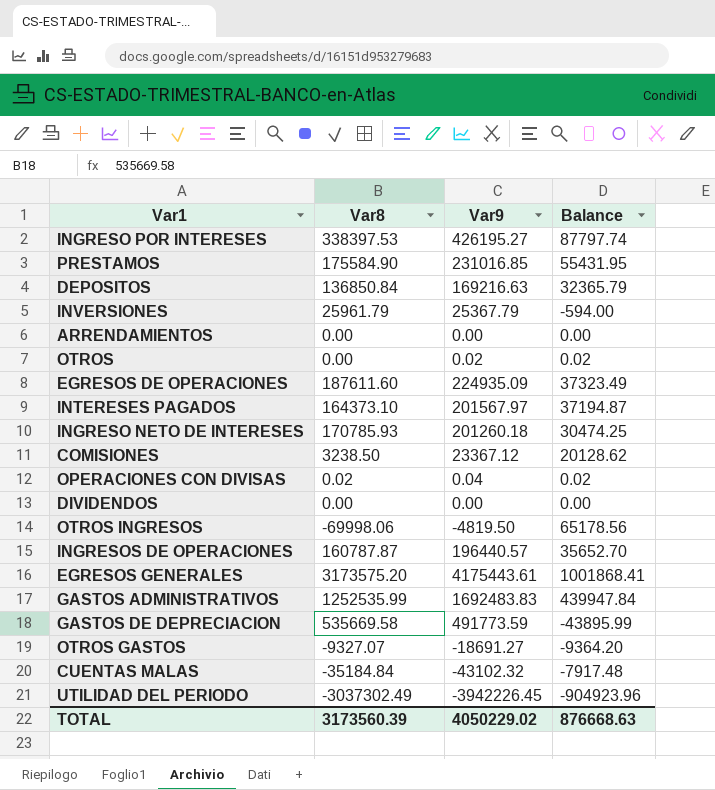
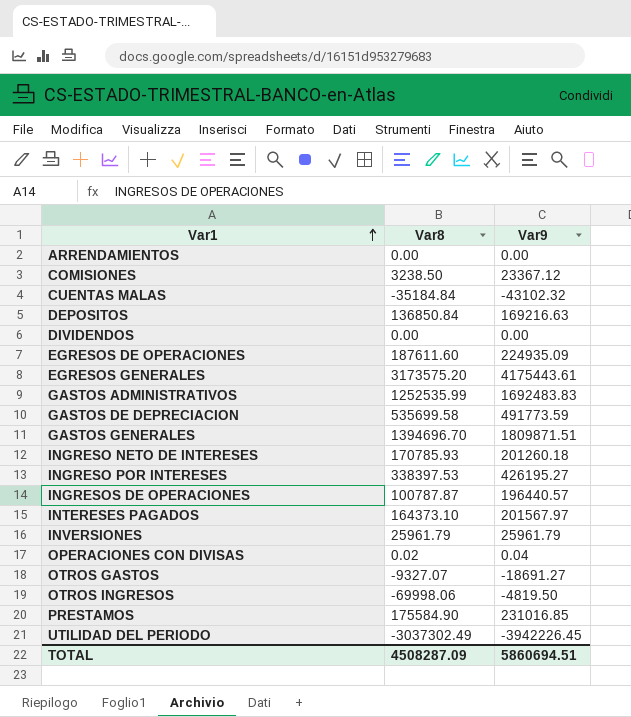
row order: none -> Var1 ascending
column Balance | formula: [Var9] - [Var8] -> none
row OTROS: 0.00 | 0.02 | 0.02 -> none
GASTOS DE DEPRECIACION | Var8: 535669.58 -> 535699.58
row GASTOS GENERALES: none -> 1394696.70 | 1809871.51
INGRESOS DE OPERACIONES | Var8: 160787.87 -> 100787.87
INVERSIONES | Var9: 25367.79 -> 25961.79
TOTAL | Var8: 3173560.39 -> 4508287.09
TOTAL | Var9: 4050229.02 -> 5860694.51

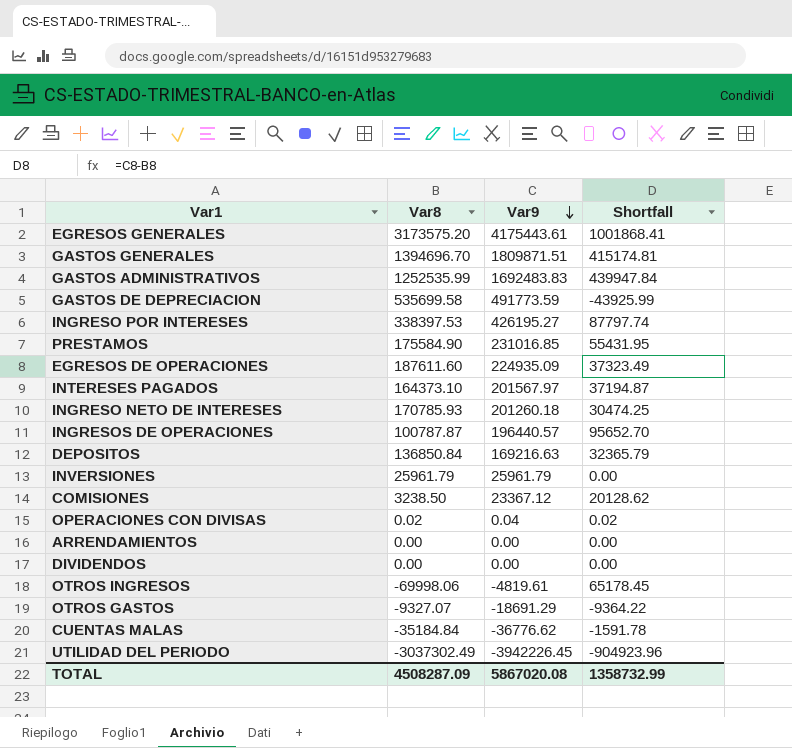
row order: Var1 ascending -> Var9 descending
column Shortfall | formula: none -> [Var9] - [Var8]
OTROS INGRESOS | Var9: -4819.50 -> -4819.61
OTROS GASTOS | Var9: -18691.27 -> -18691.29
CUENTAS MALAS | Var9: -43102.32 -> -36776.62
TOTAL | Var9: 5860694.51 -> 5867020.08

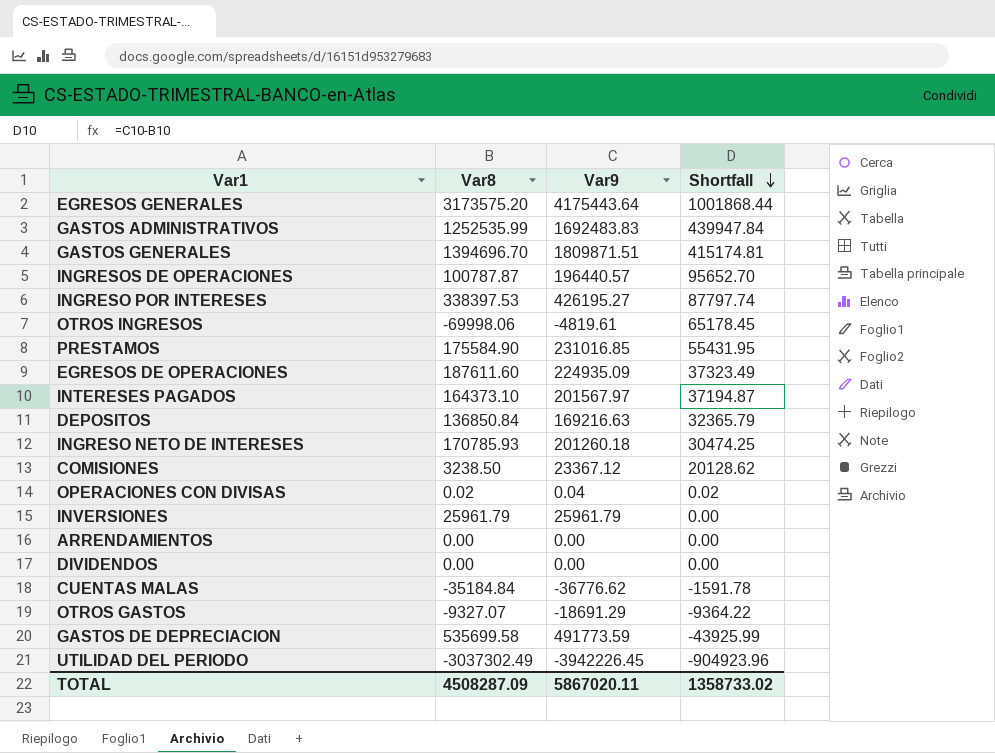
row order: Var9 descending -> Shortfall descending
EGRESOS GENERALES | Var9: 4175443.61 -> 4175443.64
EGRESOS GENERALES | Shortfall: 1001868.41 -> 1001868.44
TOTAL | Var9: 5867020.08 -> 5867020.11
TOTAL | Shortfall: 1358732.99 -> 1358733.02

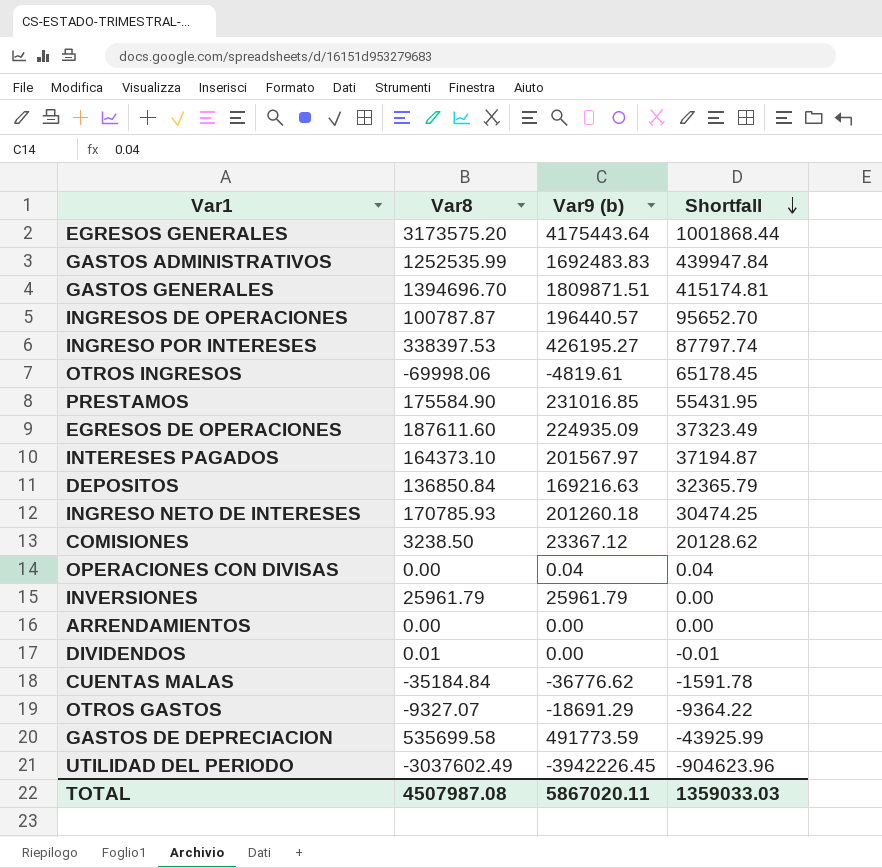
column name: Var9 -> Var9 (b)
OPERACIONES CON DIVISAS | Var8: 0.02 -> 0.00
OPERACIONES CON DIVISAS | Shortfall: 0.02 -> 0.04
DIVIDENDOS | Var8: 0.00 -> 0.01
DIVIDENDOS | Shortfall: 0.00 -> -0.01
UTILIDAD DEL PERIODO | Var8: -3037302.49 -> -3037602.49
UTILIDAD DEL PERIODO | Shortfall: -904923.96 -> -904623.96
TOTAL | Var8: 4508287.09 -> 4507987.08
TOTAL | Shortfall: 1358733.02 -> 1359033.03

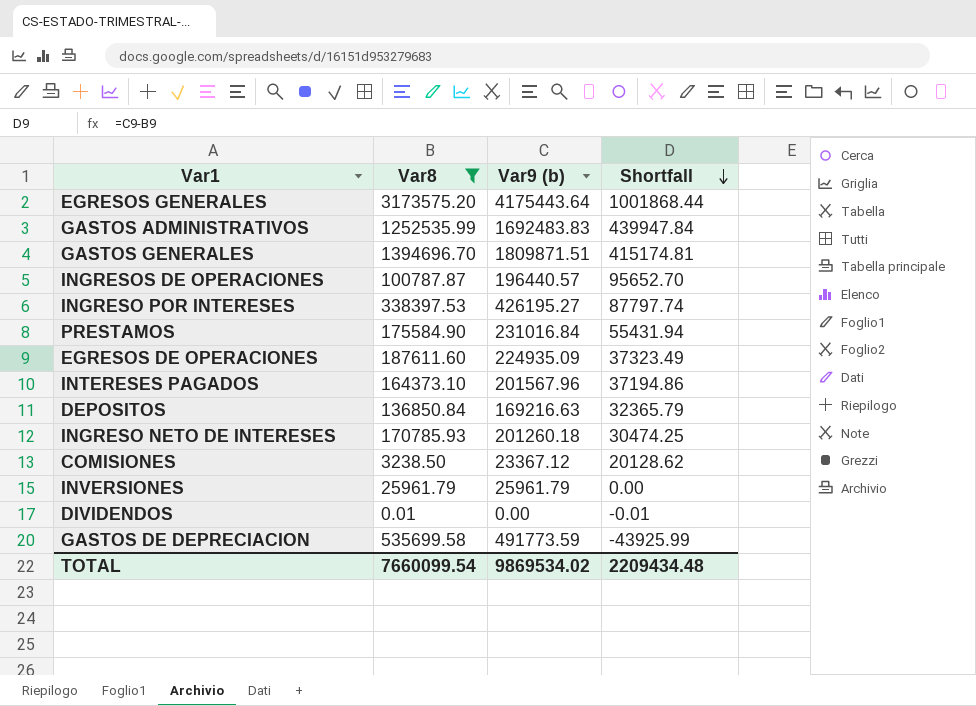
filter: none -> Var8 >= 0.01
PRESTAMOS | Var9 (b): 231016.85 -> 231016.84
PRESTAMOS | Shortfall: 55431.95 -> 55431.94
INTERESES PAGADOS | Var9 (b): 201567.97 -> 201567.96
INTERESES PAGADOS | Shortfall: 37194.87 -> 37194.86
TOTAL | Var8: 4507987.08 -> 7660099.54
TOTAL | Var9 (b): 5867020.11 -> 9869534.02
TOTAL | Shortfall: 1359033.03 -> 2209434.48

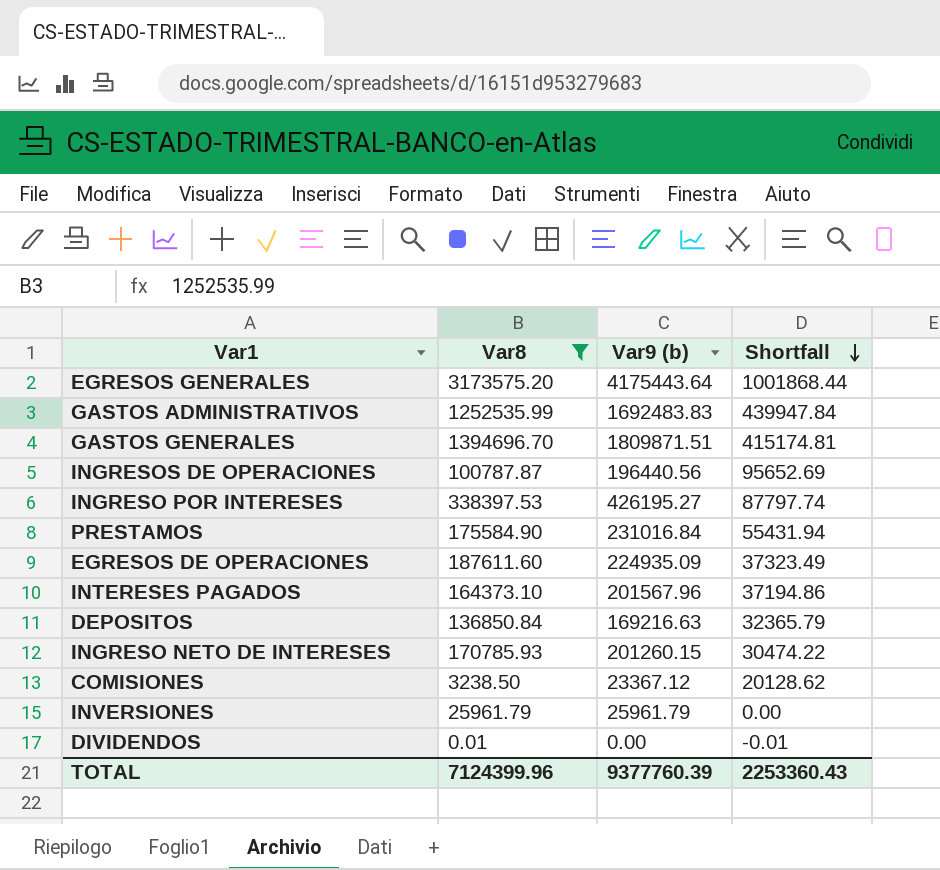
row GASTOS DE DEPRECIACION: 535699.58 | 491773.59 | -43925.99 -> none
INGRESOS DE OPERACIONES | Var9 (b): 196440.57 -> 196440.56
INGRESOS DE OPERACIONES | Shortfall: 95652.70 -> 95652.69
INGRESO NETO DE INTERESES | Var9 (b): 201260.18 -> 201260.15
INGRESO NETO DE INTERESES | Shortfall: 30474.25 -> 30474.22
TOTAL | Var8: 7660099.54 -> 7124399.96
TOTAL | Var9 (b): 9869534.02 -> 9377760.39
TOTAL | Shortfall: 2209434.48 -> 2253360.43

